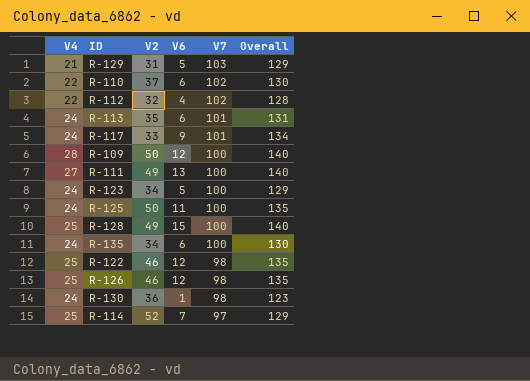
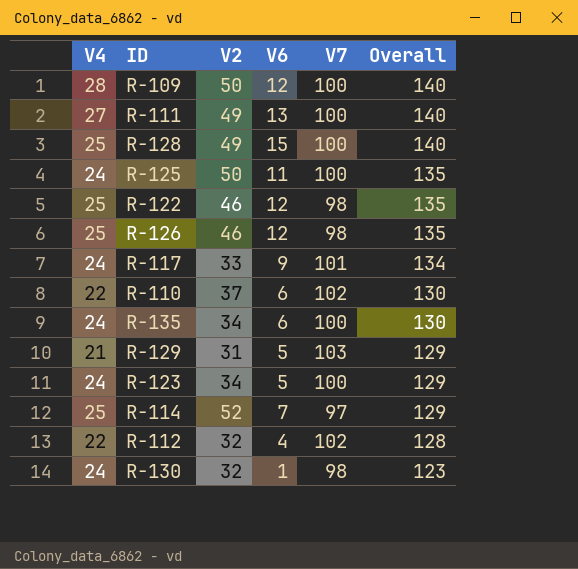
row order: V7 descending -> Overall descending
row R-113: 24 | 35 | 6 | 101 | 131 -> none
R-130 | V2: 36 -> 32

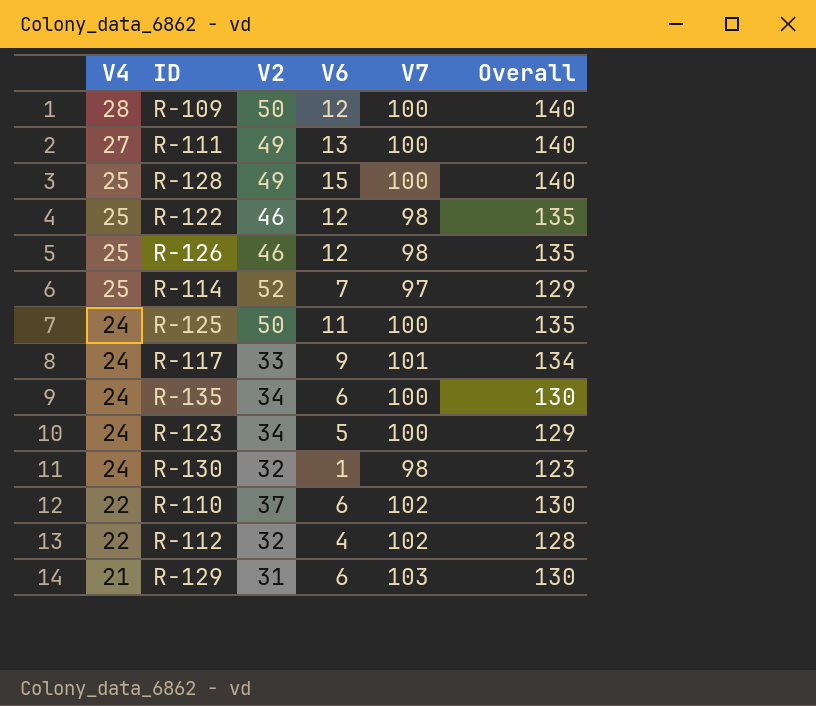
row order: Overall descending -> V4 descending
R-129 | V6: 5 -> 6
R-129 | Overall: 129 -> 130

